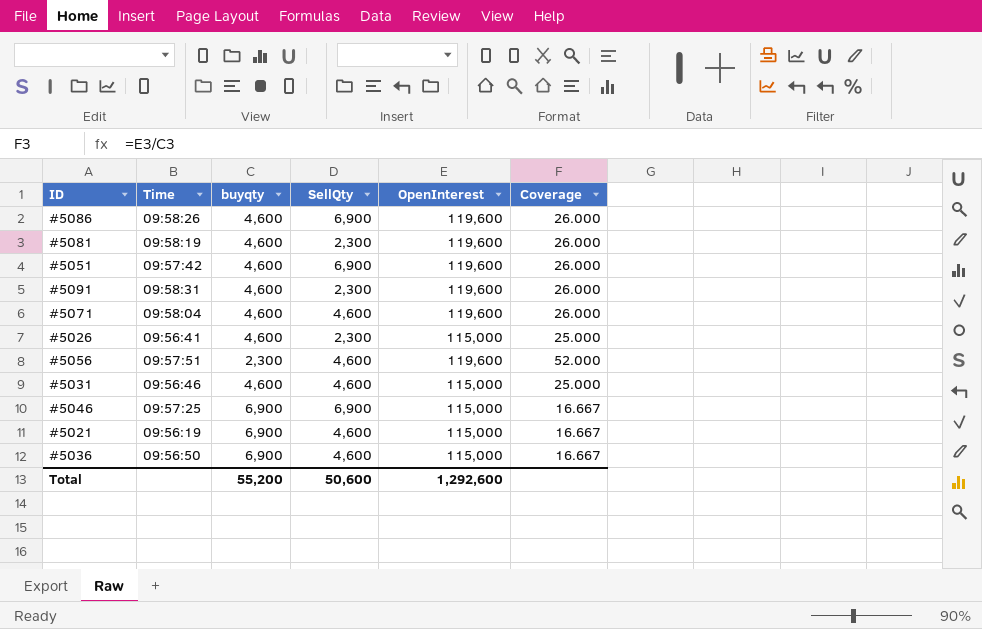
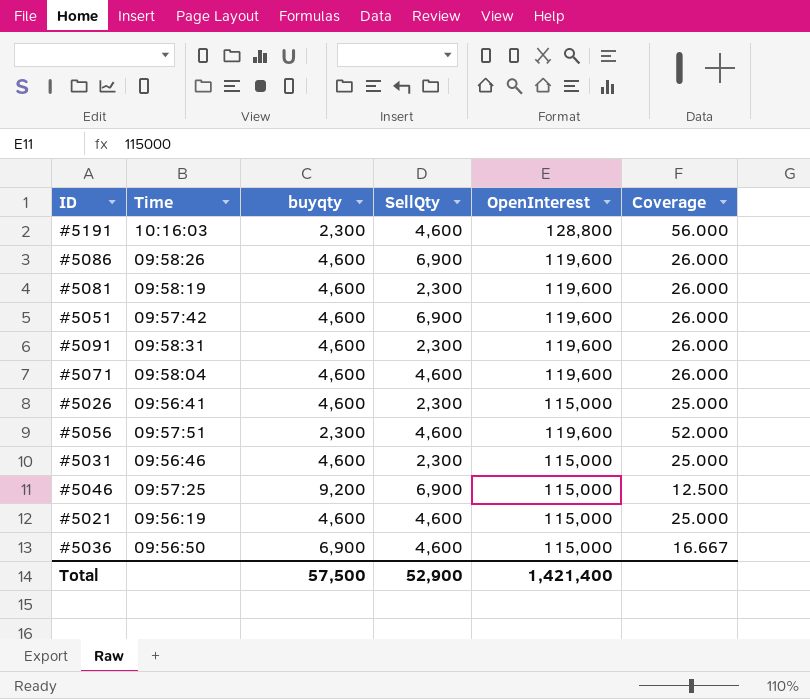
row #5191: none -> 10:16:03 | 2,300 | 4,600 | 128,800 | 56.000
#5031 | SellQty: 4,600 -> 2,300
#5046 | buyqty: 6,900 -> 9,200
#5046 | Coverage: 16.667 -> 12.500
#5021 | buyqty: 6,900 -> 4,600
#5021 | Coverage: 16.667 -> 25.000
Total | buyqty: 55,200 -> 57,500
Total | SellQty: 50,600 -> 52,900
Total | OpenInterest: 1,292,600 -> 1,421,400

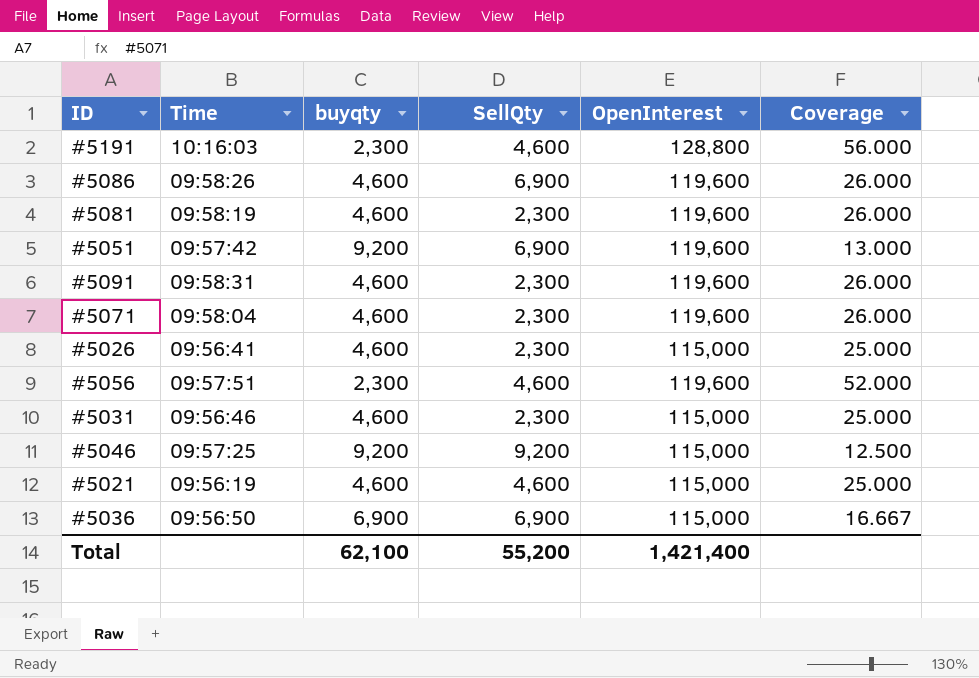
#5051 | buyqty: 4,600 -> 9,200
#5051 | Coverage: 26.000 -> 13.000
#5071 | SellQty: 4,600 -> 2,300
#5046 | SellQty: 6,900 -> 9,200
#5036 | SellQty: 4,600 -> 6,900
Total | buyqty: 57,500 -> 62,100
Total | SellQty: 52,900 -> 55,200

